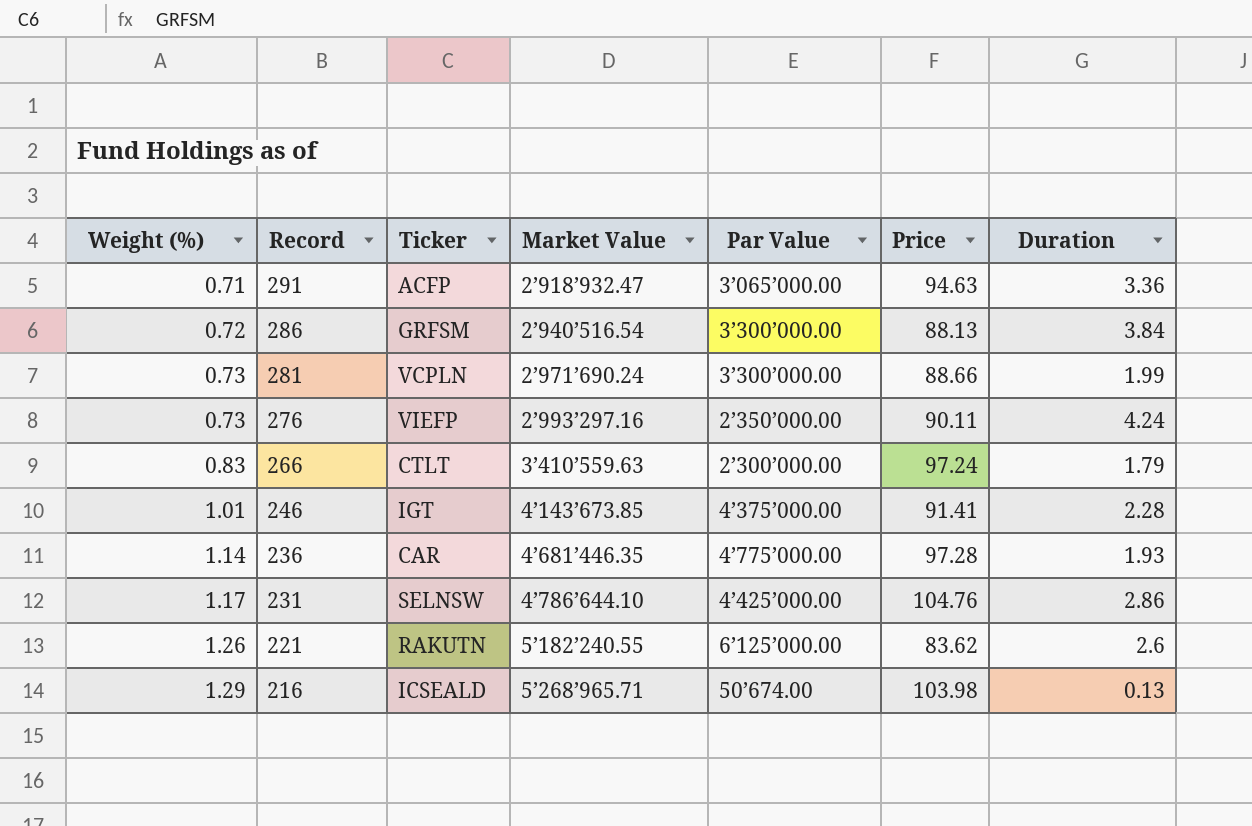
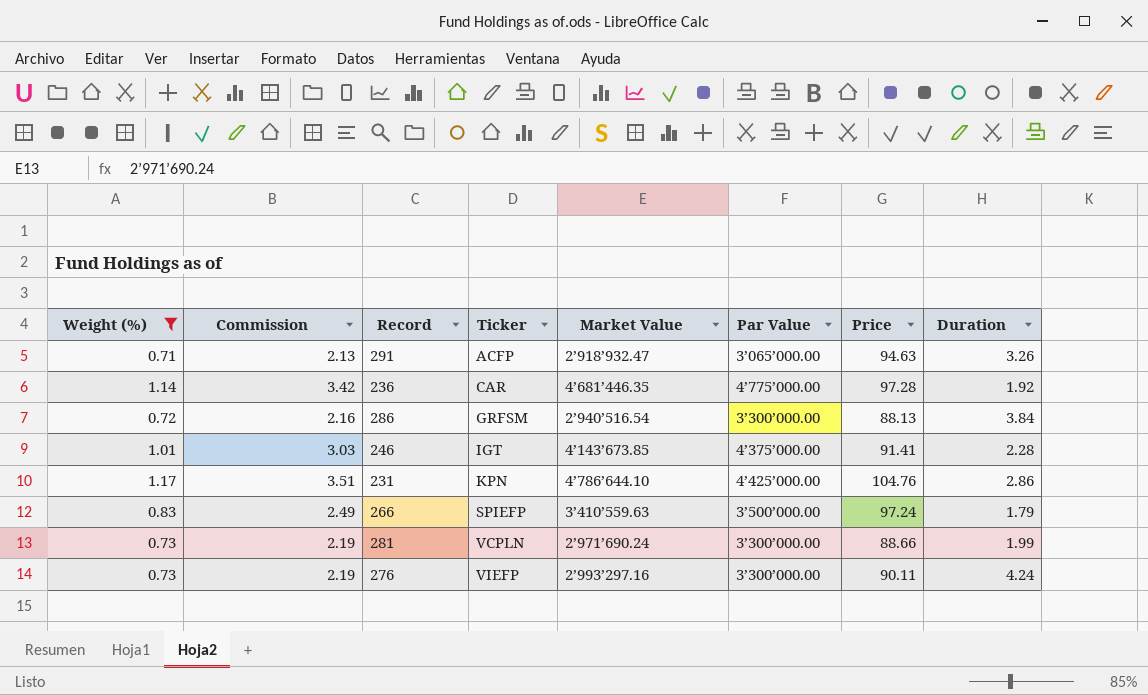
filter: none -> Weight (%) <= 1.17
row order: Weight (%) ascending -> Ticker ascending
column Commission | formula: none -> [Weight (%)] * 3
291 | Duration: 3.36 -> 3.26
236 | Duration: 1.93 -> 1.92
231 | Ticker: SELNSW -> KPN
266 | Ticker: CTLT -> SPIEFP
266 | Par Value: 2’300’000.00 -> 3’500’000.00
276 | Par Value: 2’350’000.00 -> 3’300’000.00

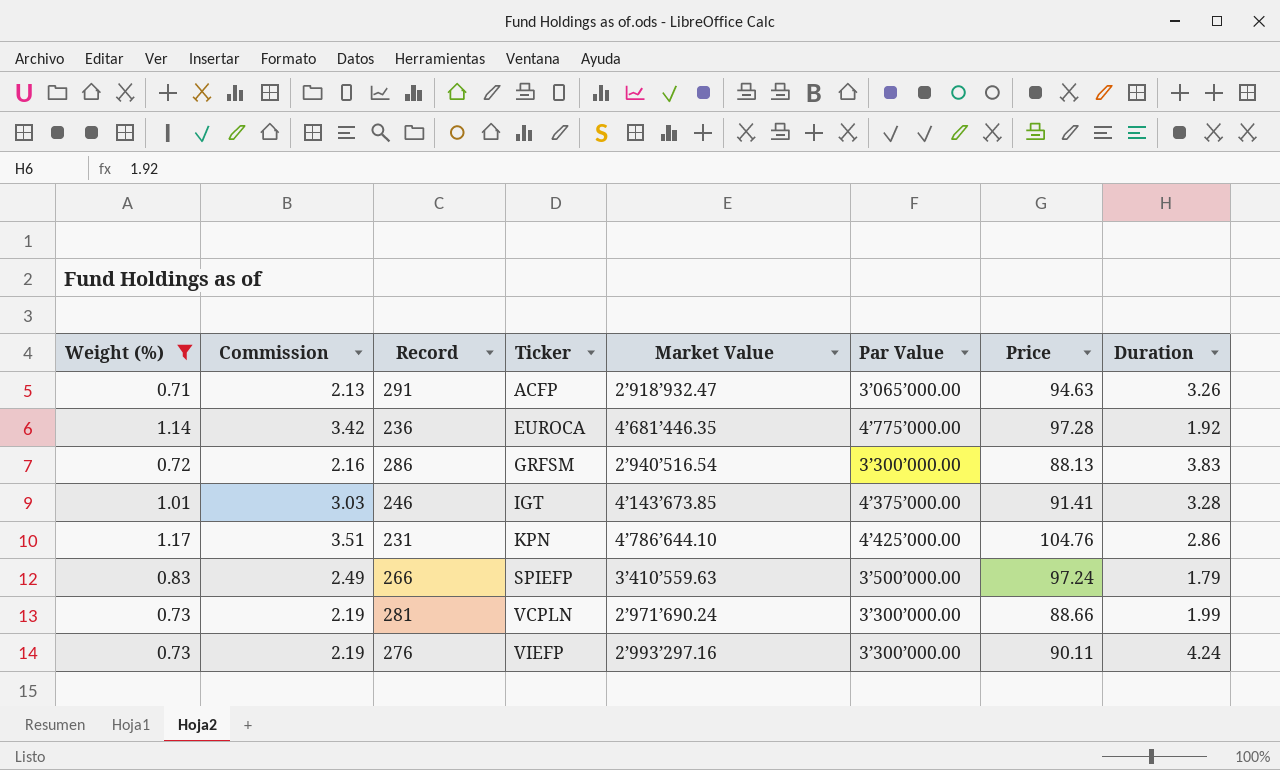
236 | Ticker: CAR -> EUROCA
286 | Duration: 3.84 -> 3.83
246 | Duration: 2.28 -> 3.28

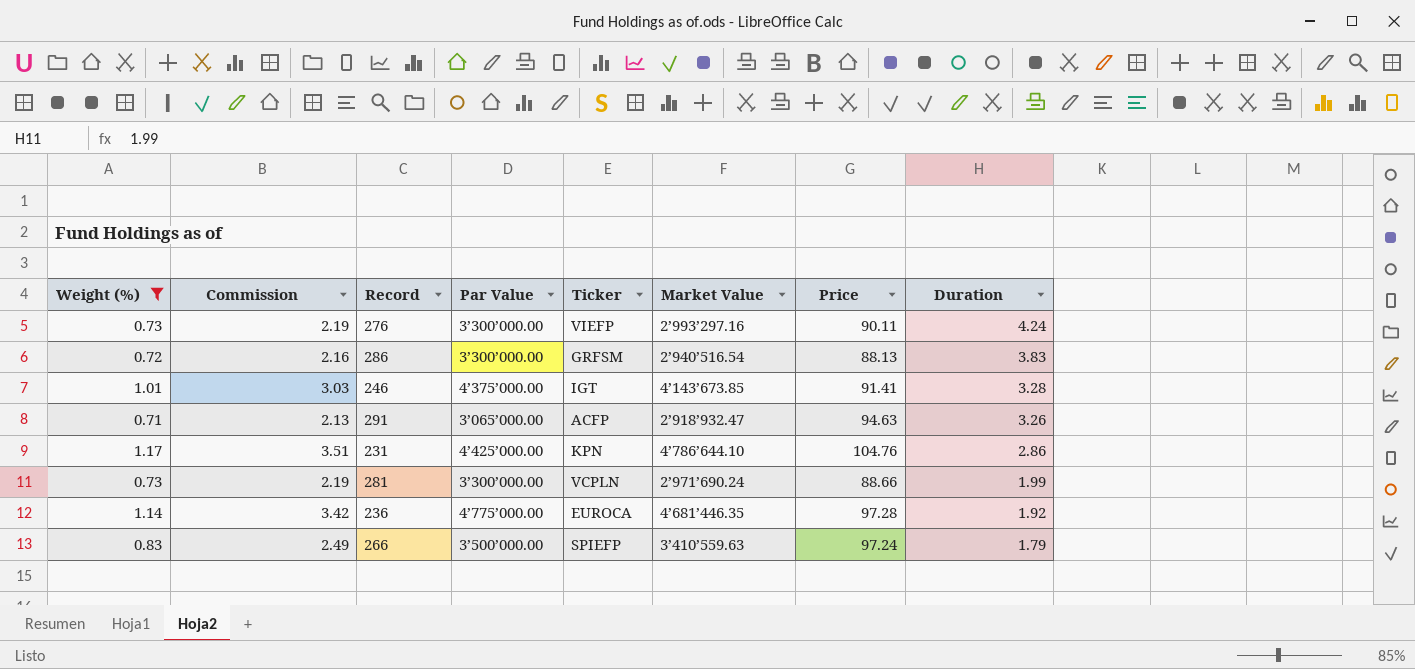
row order: Ticker ascending -> Duration descending
column Par Value | position: 6 -> 4

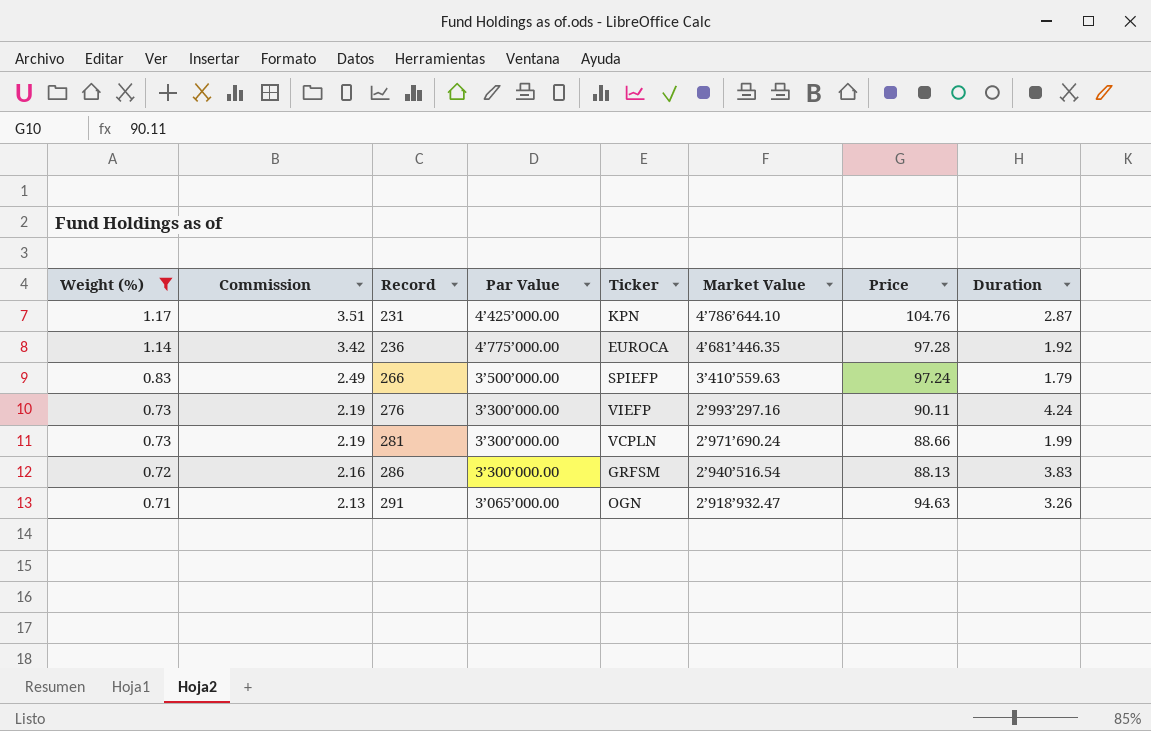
row order: Duration descending -> Weight (%) descending
row 246: 1.01 | 3.03 | 4’375’000.00 | IGT | 4’143’673.85 | 91.41 | 3.28 -> none
231 | Duration: 2.86 -> 2.87
291 | Ticker: ACFP -> OGN

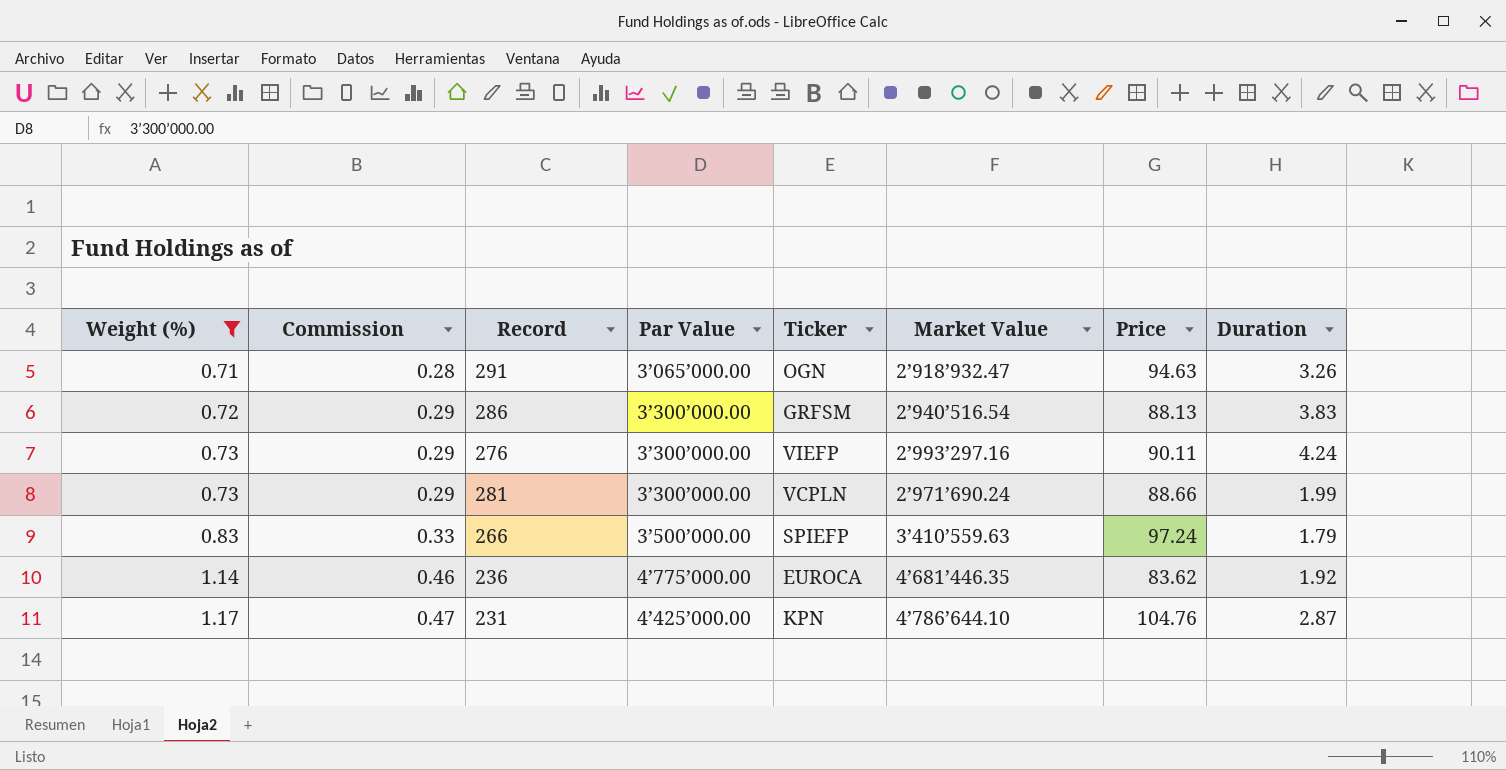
row order: Weight (%) descending -> Weight (%) ascending
column Commission | formula: [Weight (%)] * 3 -> [Weight (%)] * 0.4
236 | Price: 97.28 -> 83.62

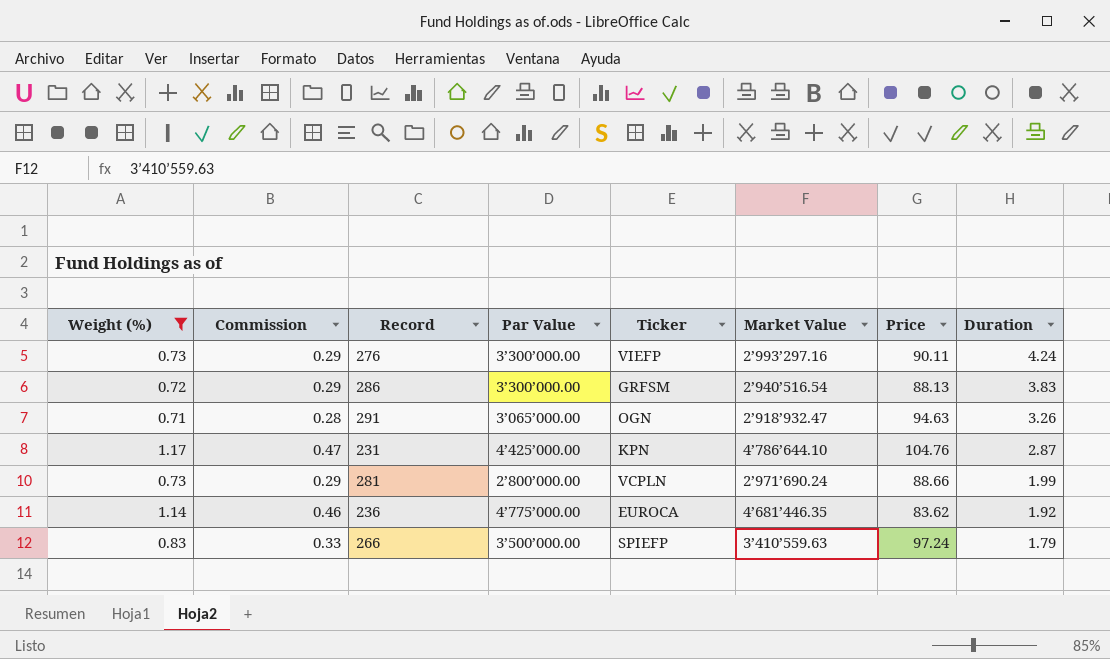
row order: Weight (%) ascending -> Duration descending
281 | Par Value: 3’300’000.00 -> 2’800’000.00

